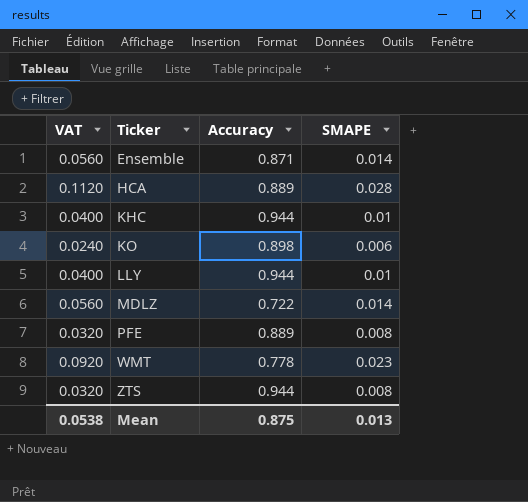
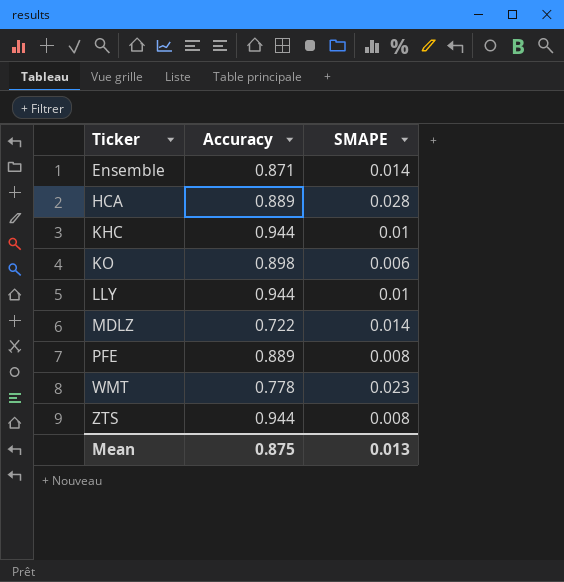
column VAT | formula: [SMAPE] * 4 -> none

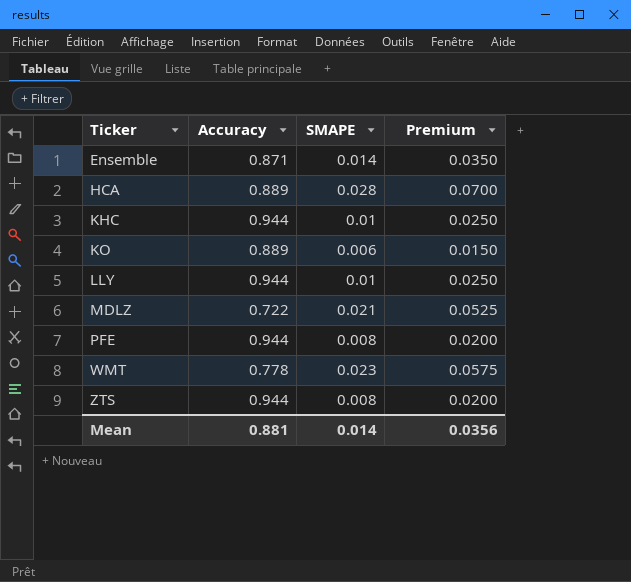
column Premium | formula: none -> [SMAPE] * 2.5
KO | Accuracy: 0.898 -> 0.889
MDLZ | SMAPE: 0.014 -> 0.021
PFE | Accuracy: 0.889 -> 0.944
Mean | Accuracy: 0.875 -> 0.881
Mean | SMAPE: 0.013 -> 0.014

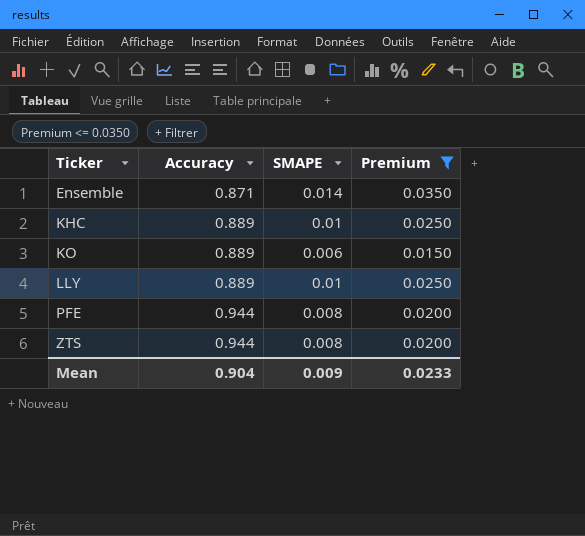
filter: none -> Premium <= 0.0350
KHC | Accuracy: 0.944 -> 0.889
LLY | Accuracy: 0.944 -> 0.889
Mean | Accuracy: 0.881 -> 0.904
Mean | SMAPE: 0.014 -> 0.009
Mean | Premium: 0.0356 -> 0.0233

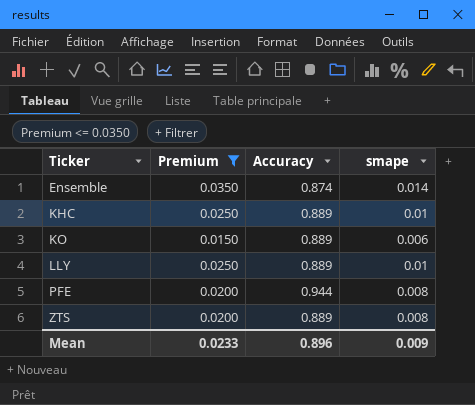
column Premium | position: 4 -> 2
column name: SMAPE -> smape
Ensemble | Accuracy: 0.871 -> 0.874
ZTS | Accuracy: 0.944 -> 0.889
Mean | Accuracy: 0.904 -> 0.896

